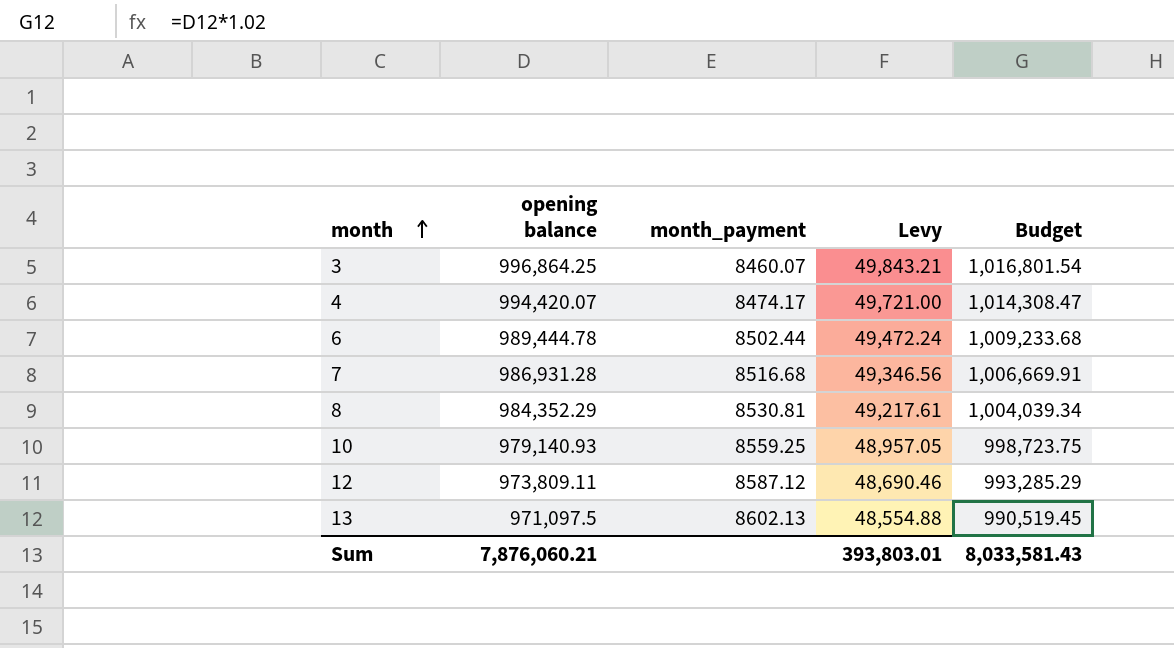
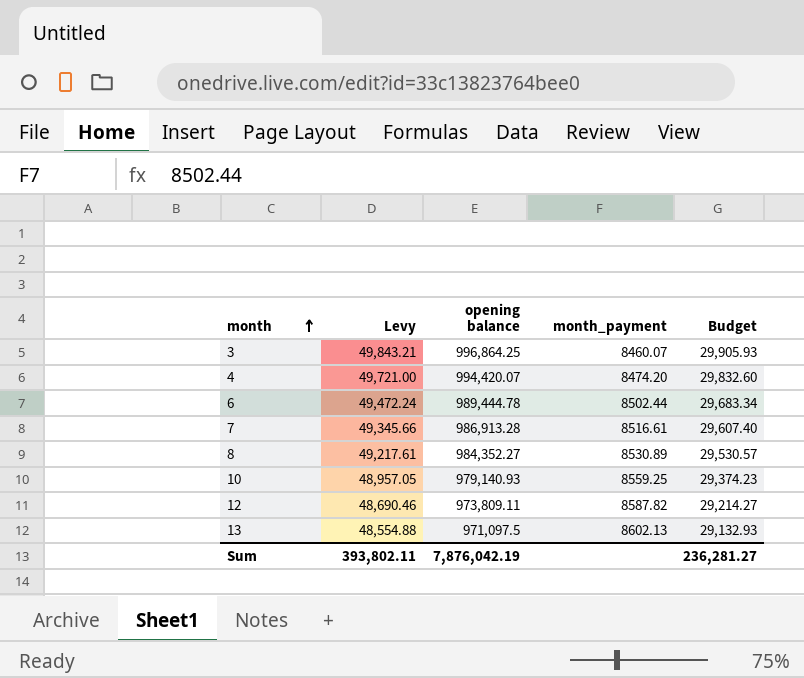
column Levy | position: 4 -> 2
column Budget | formula: [opening balance] * 1.02 -> [opening balance] * 0.03
4 | month_payment: 8474.17 -> 8474.20
7 | Levy: 49,346.56 -> 49,345.66
7 | opening balance: 986,931.28 -> 986,913.28
7 | month_payment: 8516.68 -> 8516.61
8 | opening balance: 984,352.29 -> 984,352.27
8 | month_payment: 8530.81 -> 8530.89
12 | month_payment: 8587.12 -> 8587.82
Sum | Levy: 393,803.01 -> 393,802.11
Sum | opening balance: 7,876,060.21 -> 7,876,042.19
Sum | Budget: 8,033,581.43 -> 236,281.27

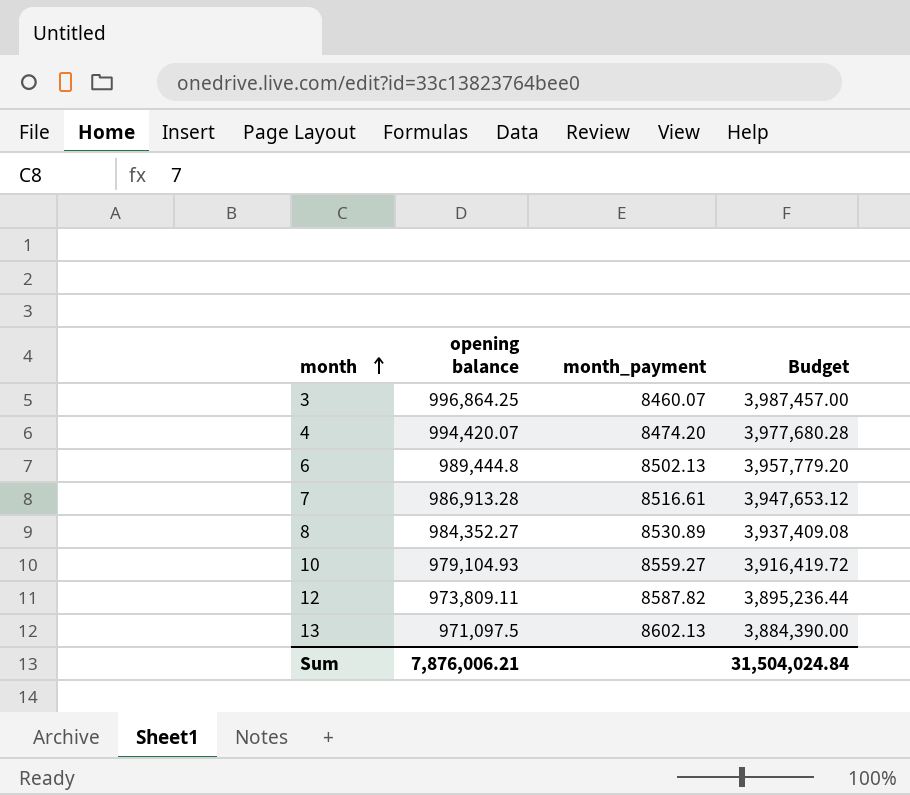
column Levy | formula: [opening balance] * 0.05 -> none
column Budget | formula: [opening balance] * 0.03 -> [opening balance] * 4
6 | opening balance: 989,444.78 -> 989,444.8
6 | month_payment: 8502.44 -> 8502.13
10 | opening balance: 979,140.93 -> 979,104.93
10 | month_payment: 8559.25 -> 8559.27
Sum | opening balance: 7,876,042.19 -> 7,876,006.21
Sum | Budget: 236,281.27 -> 31,504,024.84

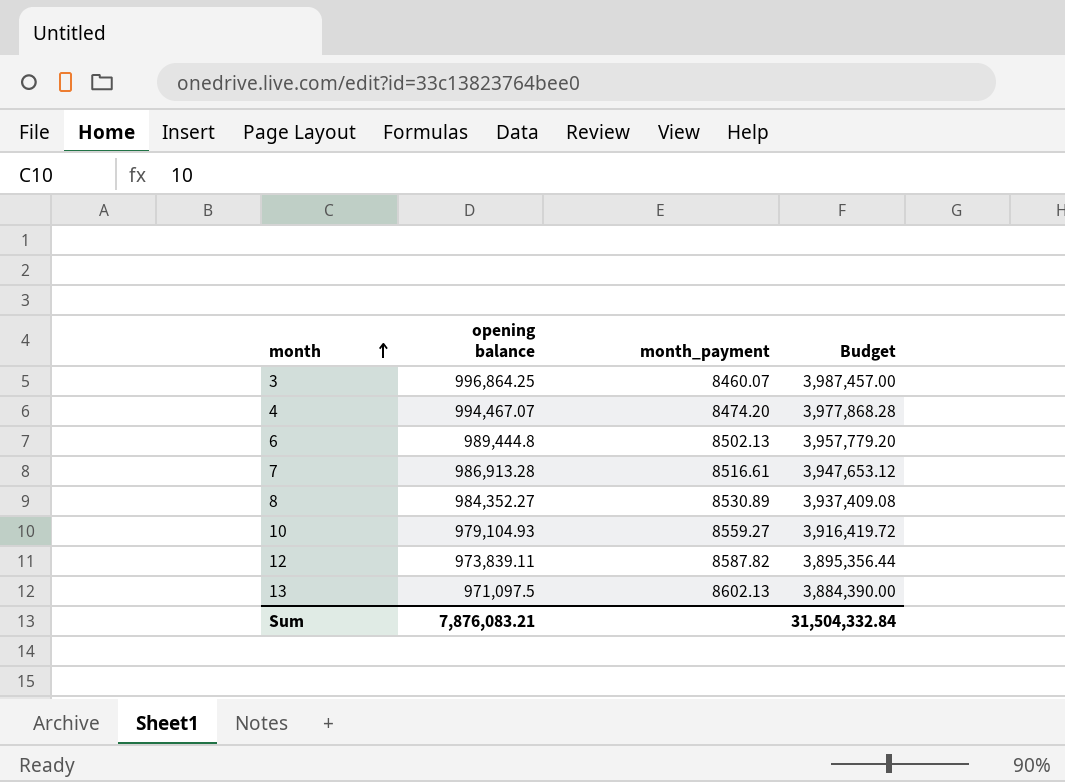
4 | opening balance: 994,420.07 -> 994,467.07
4 | Budget: 3,977,680.28 -> 3,977,868.28
12 | opening balance: 973,809.11 -> 973,839.11
12 | Budget: 3,895,236.44 -> 3,895,356.44
Sum | opening balance: 7,876,006.21 -> 7,876,083.21
Sum | Budget: 31,504,024.84 -> 31,504,332.84

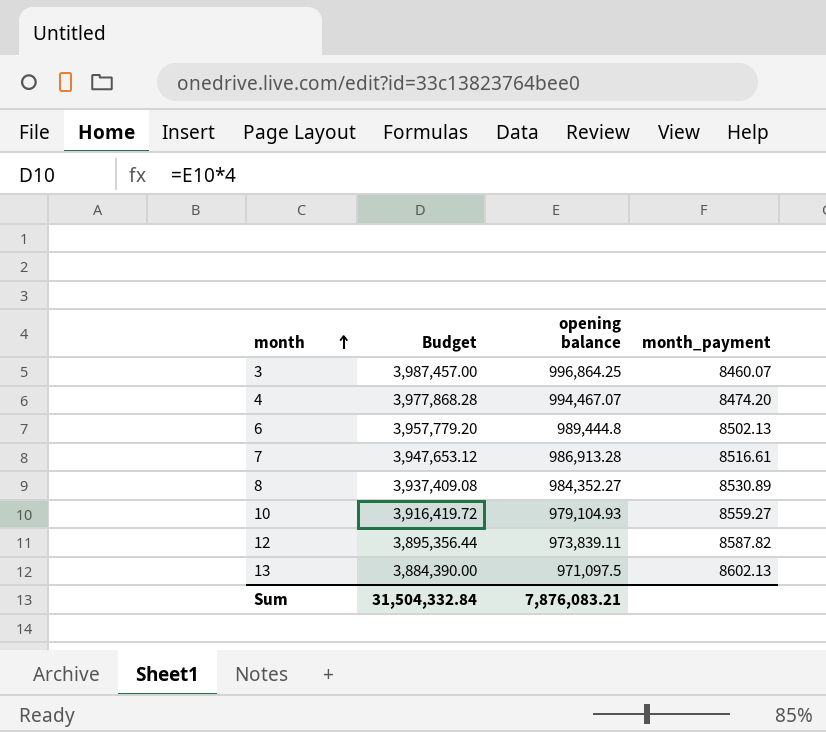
column Budget | position: 4 -> 2

